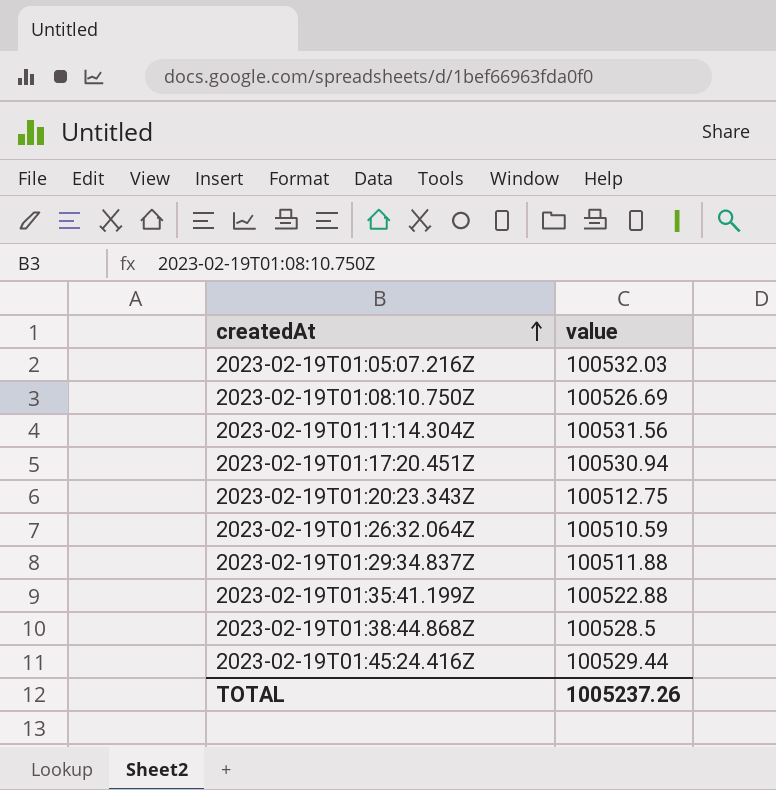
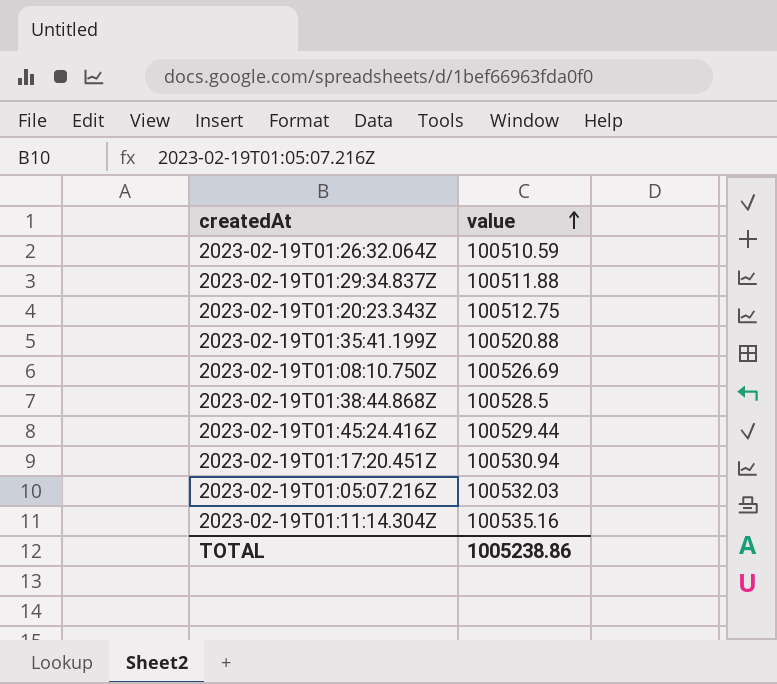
row order: createdAt ascending -> value ascending
2023-02-19T01:35:41.199Z | value: 100522.88 -> 100520.88
2023-02-19T01:11:14.304Z | value: 100531.56 -> 100535.16
TOTAL | value: 1005237.26 -> 1005238.86

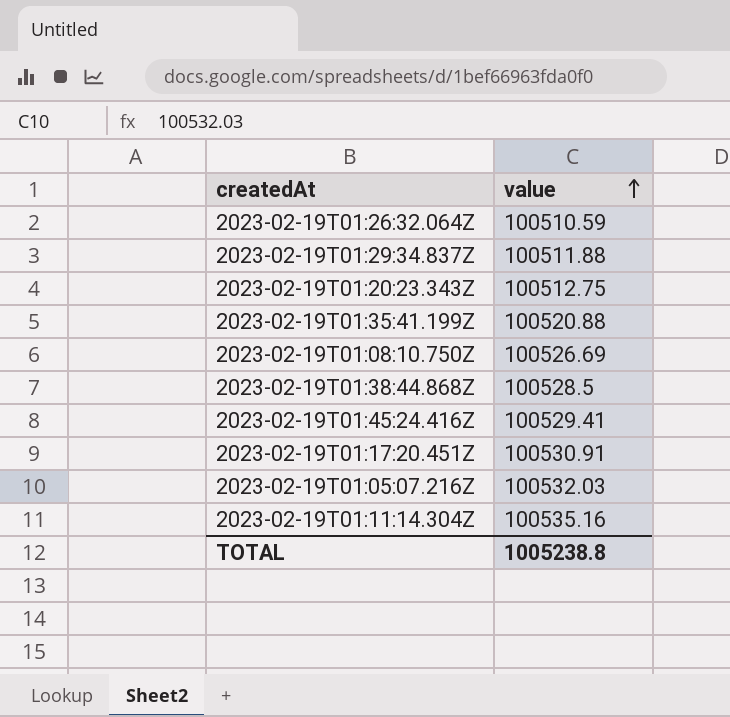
2023-02-19T01:45:24.416Z | value: 100529.44 -> 100529.41
2023-02-19T01:17:20.451Z | value: 100530.94 -> 100530.91
TOTAL | value: 1005238.86 -> 1005238.8

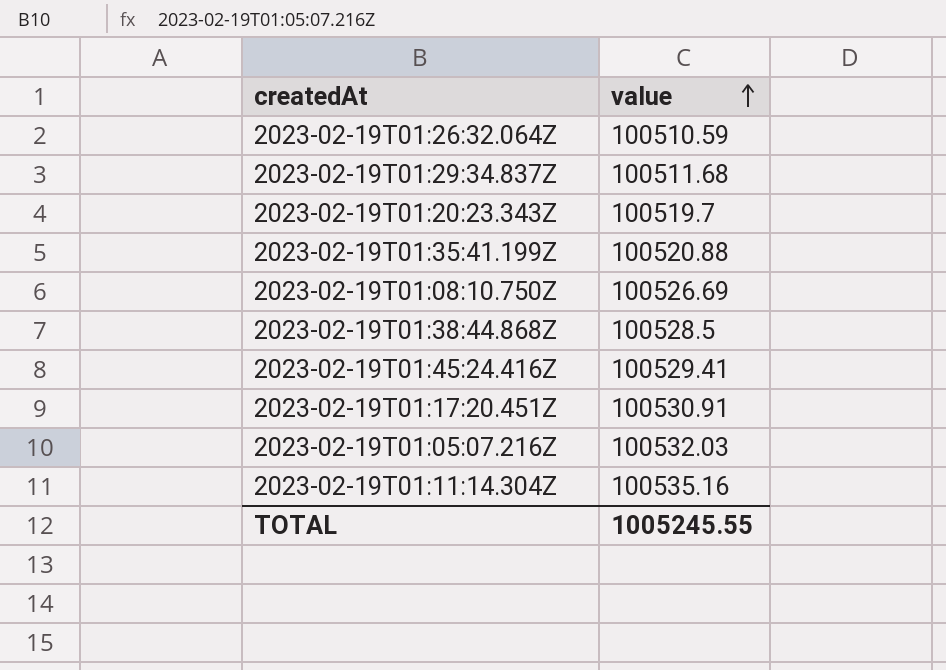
2023-02-19T01:29:34.837Z | value: 100511.88 -> 100511.68
2023-02-19T01:20:23.343Z | value: 100512.75 -> 100519.7
TOTAL | value: 1005238.8 -> 1005245.55

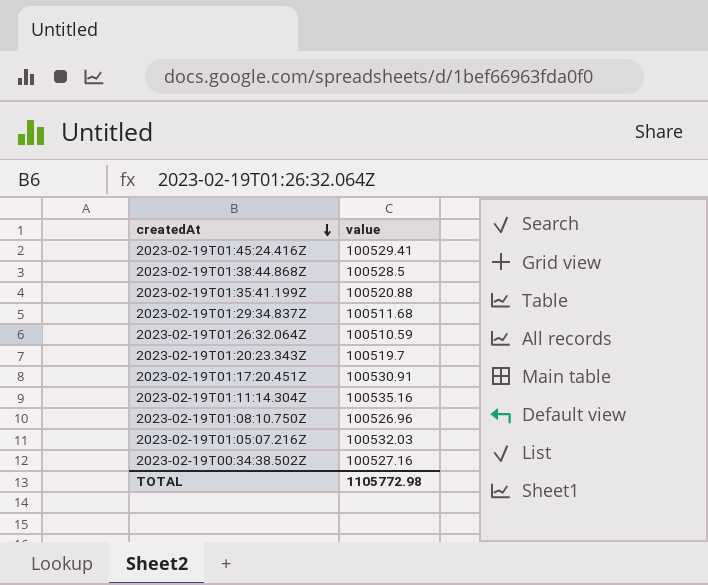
row order: value ascending -> createdAt descending
2023-02-19T01:08:10.750Z | value: 100526.69 -> 100526.96
row 2023-02-19T00:34:38.502Z: none -> 100527.16
TOTAL | value: 1005245.55 -> 1105772.98

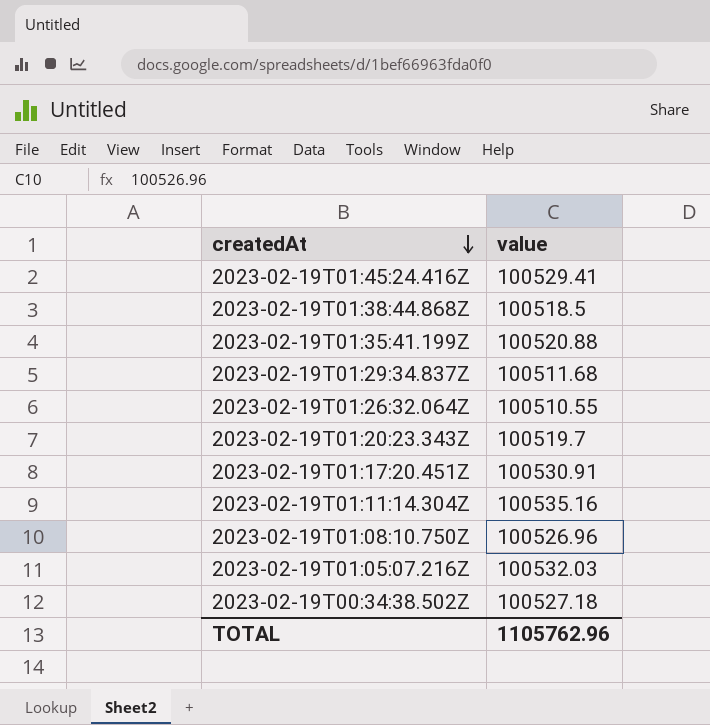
2023-02-19T01:38:44.868Z | value: 100528.5 -> 100518.5
2023-02-19T01:26:32.064Z | value: 100510.59 -> 100510.55
2023-02-19T00:34:38.502Z | value: 100527.16 -> 100527.18
TOTAL | value: 1105772.98 -> 1105762.96

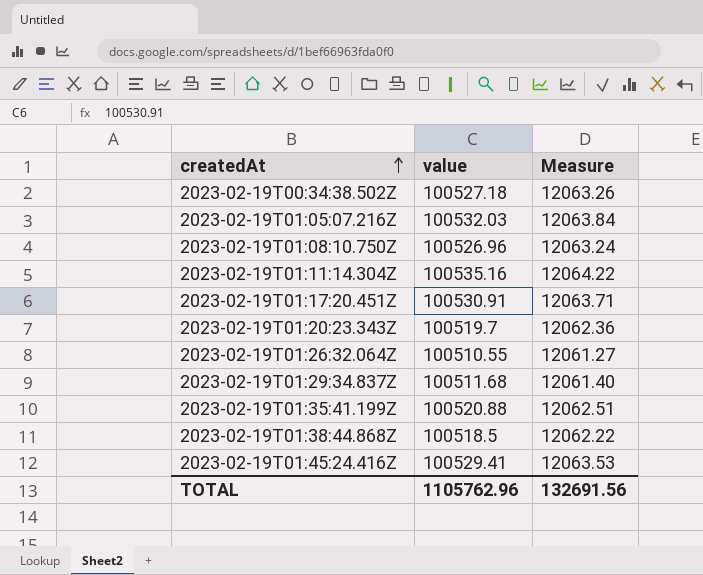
row order: createdAt descending -> createdAt ascending
column Measure | formula: none -> [value] * 0.12

